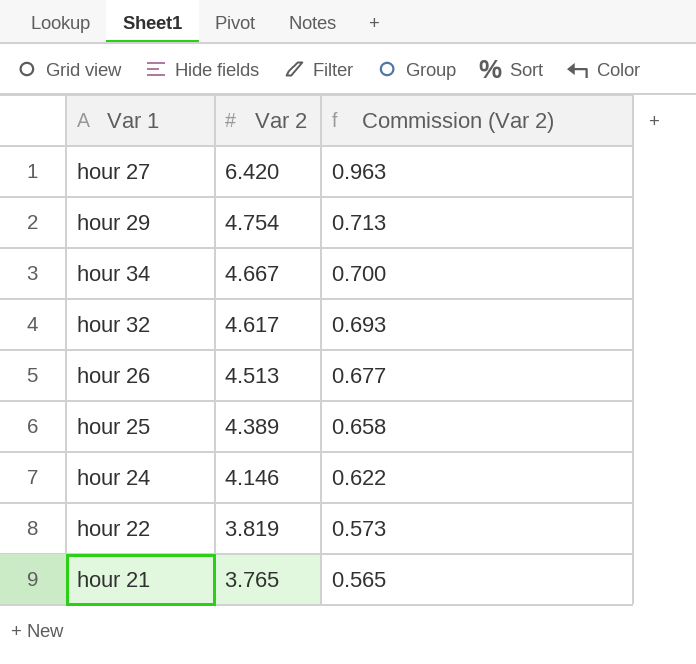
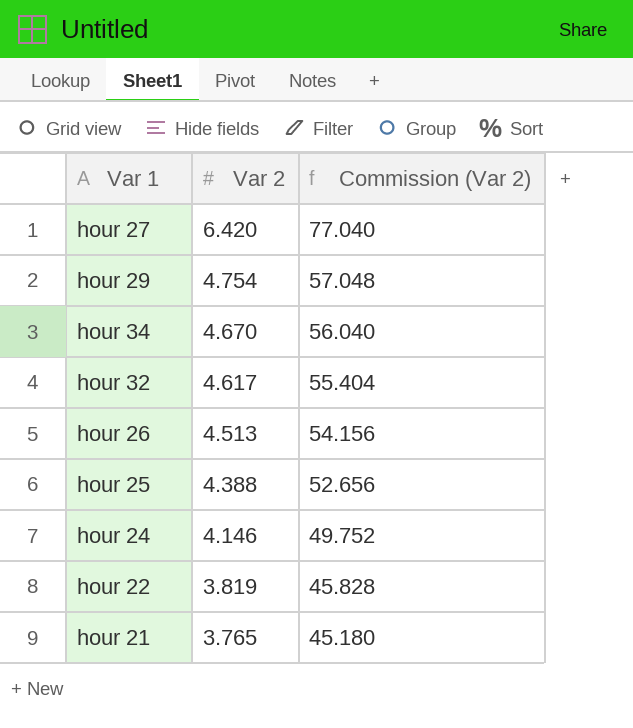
column Commission (Var 2) | formula: [Var 2] * 0.15 -> [Var 2] * 12
hour 34 | Var 2: 4.667 -> 4.670
hour 25 | Var 2: 4.389 -> 4.388

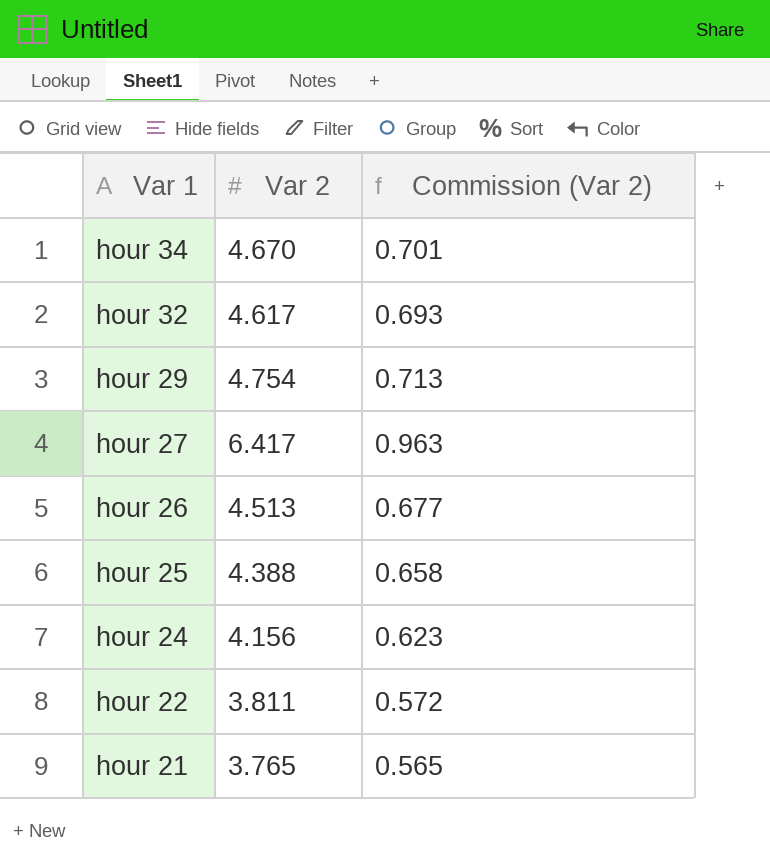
row order: Var 2 descending -> Var 1 descending
column Commission (Var 2) | formula: [Var 2] * 12 -> [Var 2] * 0.15
hour 27 | Var 2: 6.420 -> 6.417
hour 24 | Var 2: 4.146 -> 4.156
hour 22 | Var 2: 3.819 -> 3.811

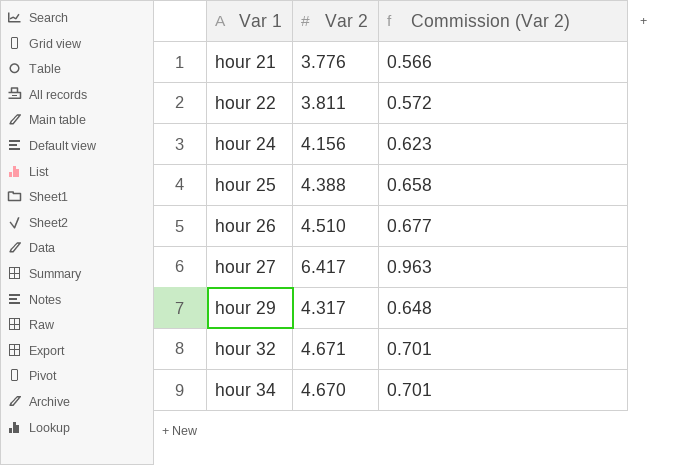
row order: Var 1 descending -> Var 1 ascending
hour 21 | Var 2: 3.765 -> 3.776
hour 21 | Commission (Var 2): 0.565 -> 0.566
hour 26 | Var 2: 4.513 -> 4.510
hour 29 | Var 2: 4.754 -> 4.317
hour 29 | Commission (Var 2): 0.713 -> 0.648
hour 32 | Var 2: 4.617 -> 4.671
hour 32 | Commission (Var 2): 0.693 -> 0.701

